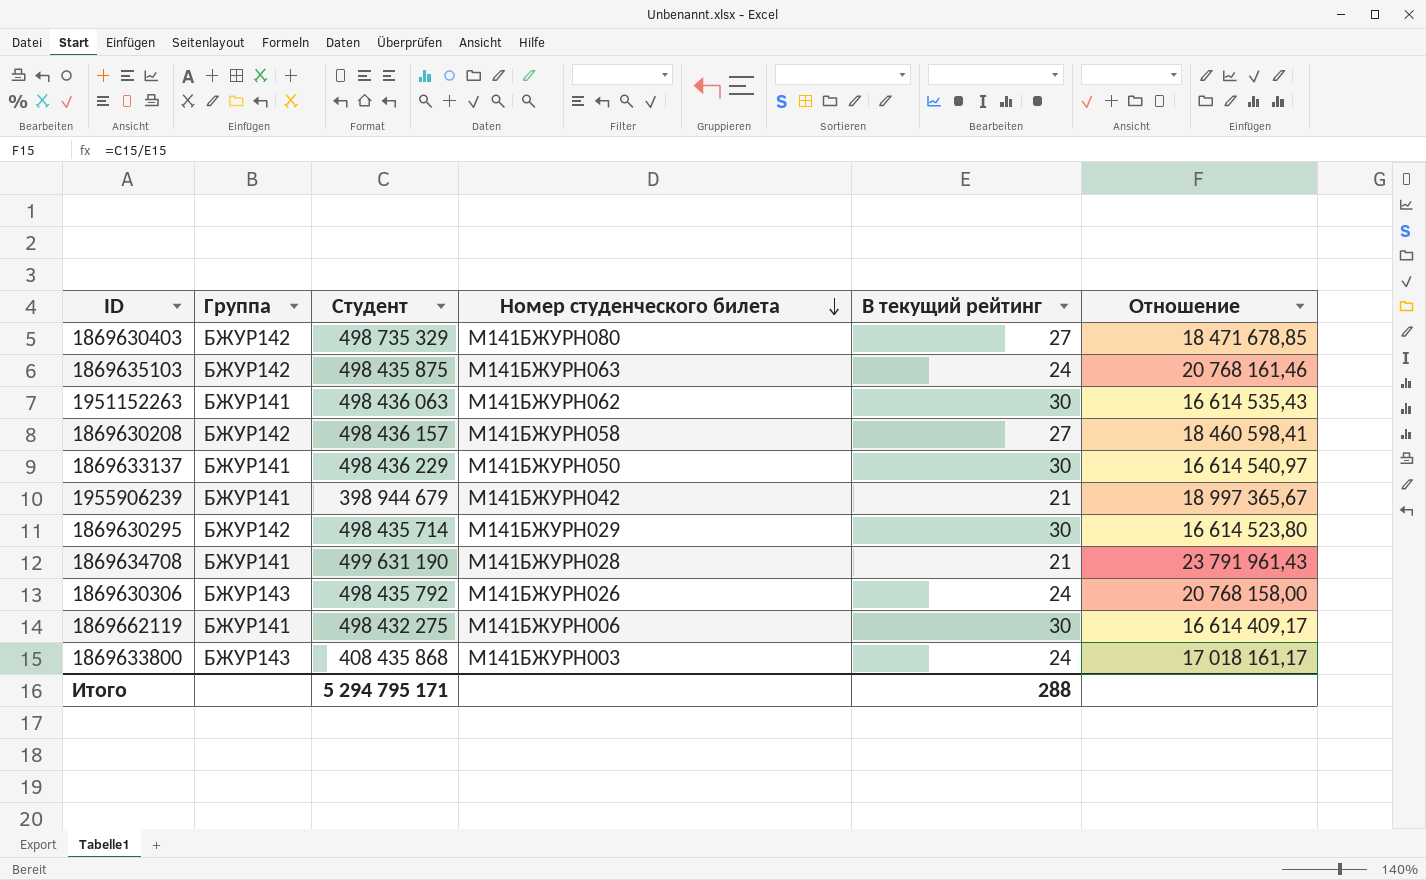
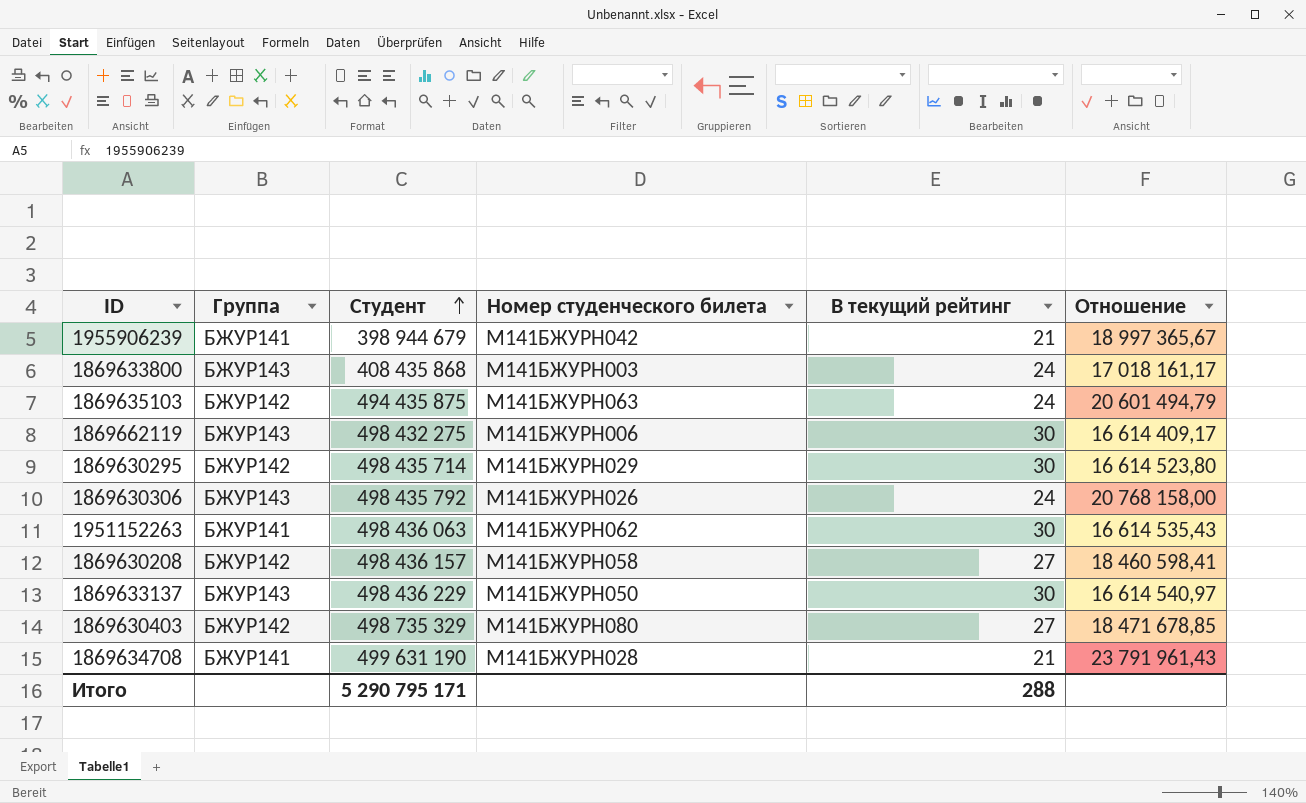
row order: Номер студенческого билета descending -> Студент ascending
1869635103 | Студент: 498 435 875 -> 494 435 875
1869635103 | Отношение: 20 768 161,46 -> 20 601 494,79
1869662119 | Группа: БЖУР141 -> БЖУР143
1869633137 | Группа: БЖУР141 -> БЖУР143
Итого | Студент: 5 294 795 171 -> 5 290 795 171

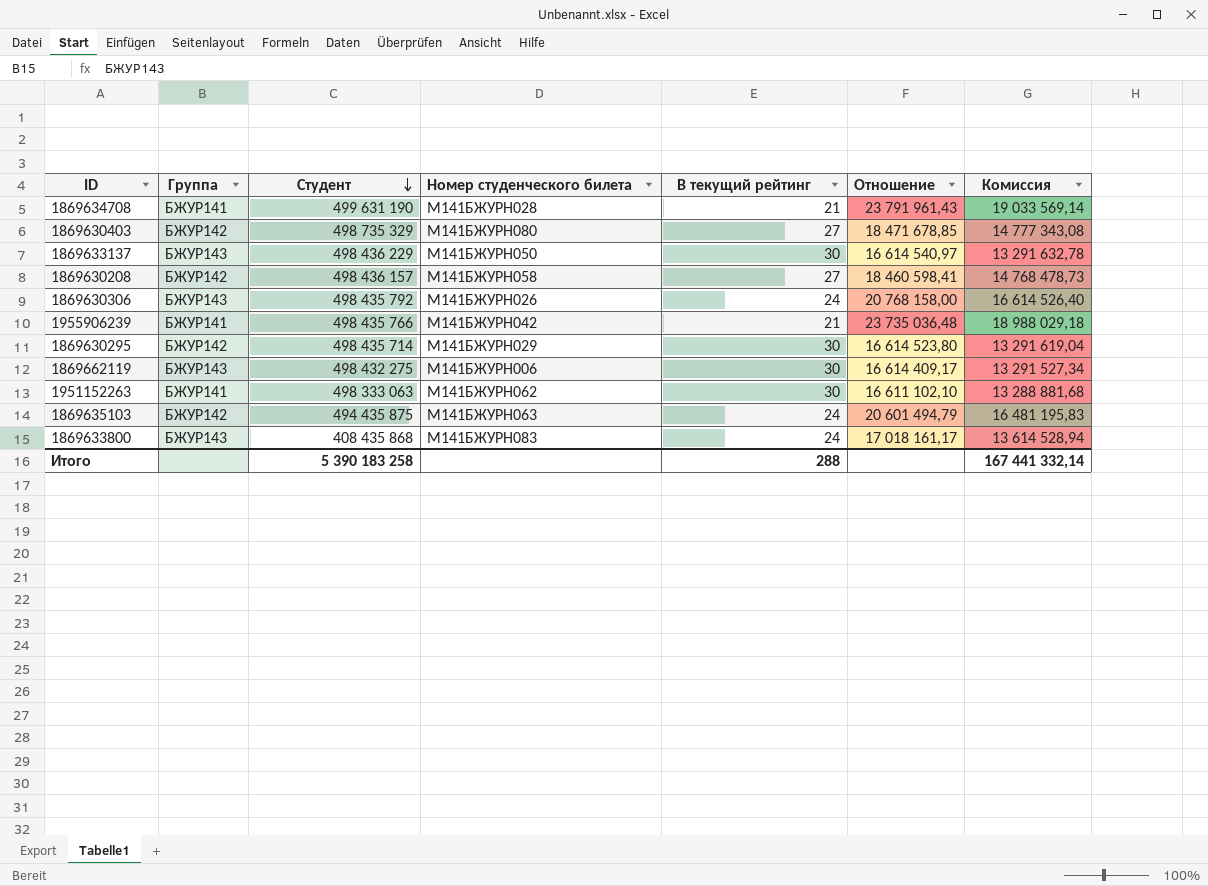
row order: Студент ascending -> Студент descending
column Комиссия | formula: none -> [Отношение] * 0,8
1955906239 | Студент: 398 944 679 -> 498 435 766
1955906239 | Отношение: 18 997 365,67 -> 23 735 036,48
1951152263 | Студент: 498 436 063 -> 498 333 063
1951152263 | Отношение: 16 614 535,43 -> 16 611 102,10
1869633800 | Номер студенческого билета: М141БЖУРН003 -> М141БЖУРН083
Итого | Студент: 5 290 795 171 -> 5 390 183 258

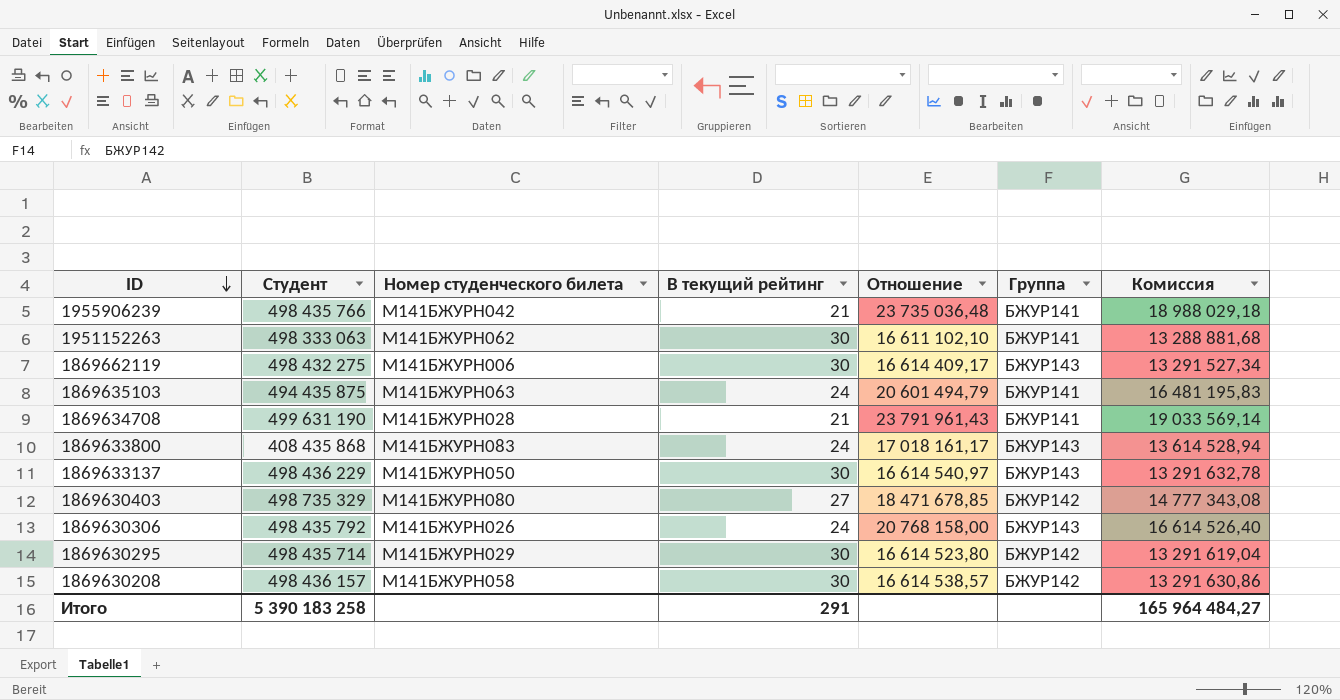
row order: Студент descending -> ID descending
column Группа | position: 2 -> 6
1869635103 | Группа: БЖУР142 -> БЖУР141
1869630208 | В текущий рейтинг: 27 -> 30
1869630208 | Отношение: 18 460 598,41 -> 16 614 538,57
1869630208 | Комиссия: 14 768 478,73 -> 13 291 630,86
Итого | В текущий рейтинг: 288 -> 291
Итого | Комиссия: 167 441 332,14 -> 165 964 484,27

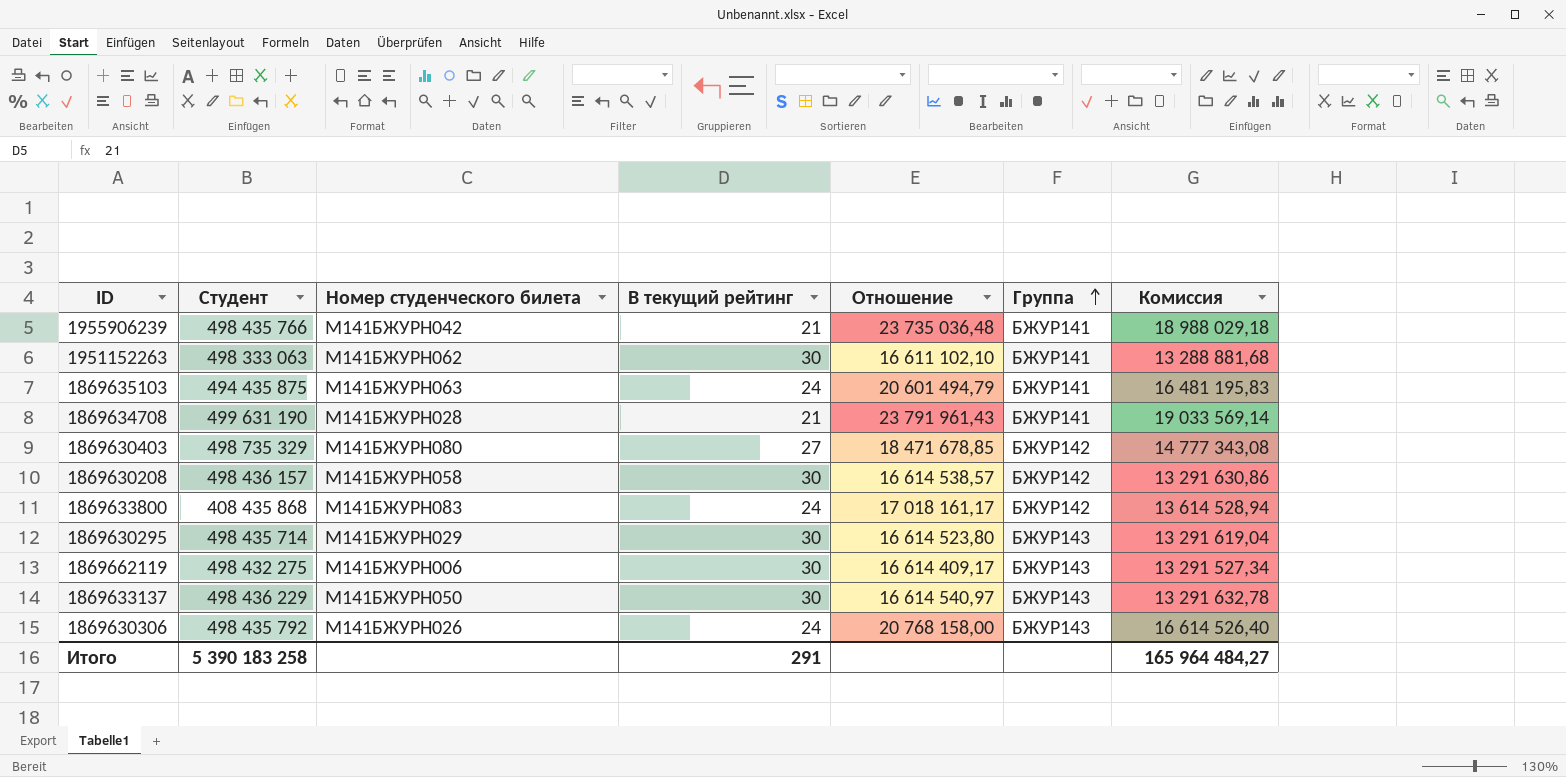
row order: ID descending -> Группа ascending
1869633800 | Группа: БЖУР143 -> БЖУР142
1869630295 | Группа: БЖУР142 -> БЖУР143

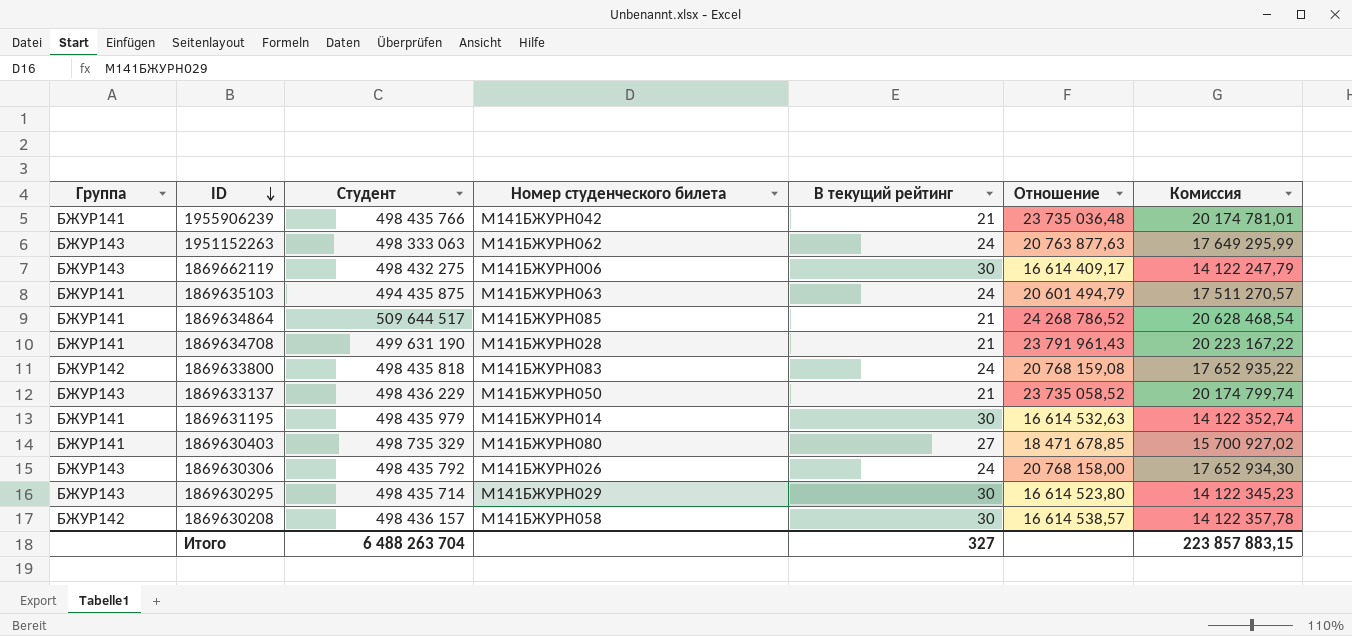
row order: Группа ascending -> ID descending
column Группа | position: 6 -> 1
column Комиссия | formula: [Отношение] * 0,8 -> [Отношение] * 0,85
1951152263 | Группа: БЖУР141 -> БЖУР143
1951152263 | В текущий рейтинг: 30 -> 24
1951152263 | Отношение: 16 611 102,10 -> 20 763 877,63
row 1869634864: none -> БЖУР141 | 509 644 517 | М141БЖУРН085 | 21 | 24 268 786,52 | 20 628 468,54
1869633800 | Студент: 408 435 868 -> 498 435 818
1869633800 | Отношение: 17 018 161,17 -> 20 768 159,08
1869633137 | В текущий рейтинг: 30 -> 21
1869633137 | Отношение: 16 614 540,97 -> 23 735 058,52
row 1869631195: none -> БЖУР141 | 498 435 979 | М141БЖУРН014 | 30 | 16 614 532,63 | 14 122 352,74
1869630403 | Группа: БЖУР142 -> БЖУР141
Итого | Студент: 5 390 183 258 -> 6 488 263 704
Итого | В текущий рейтинг: 291 -> 327
Итого | Комиссия: 165 964 484,27 -> 223 857 883,15

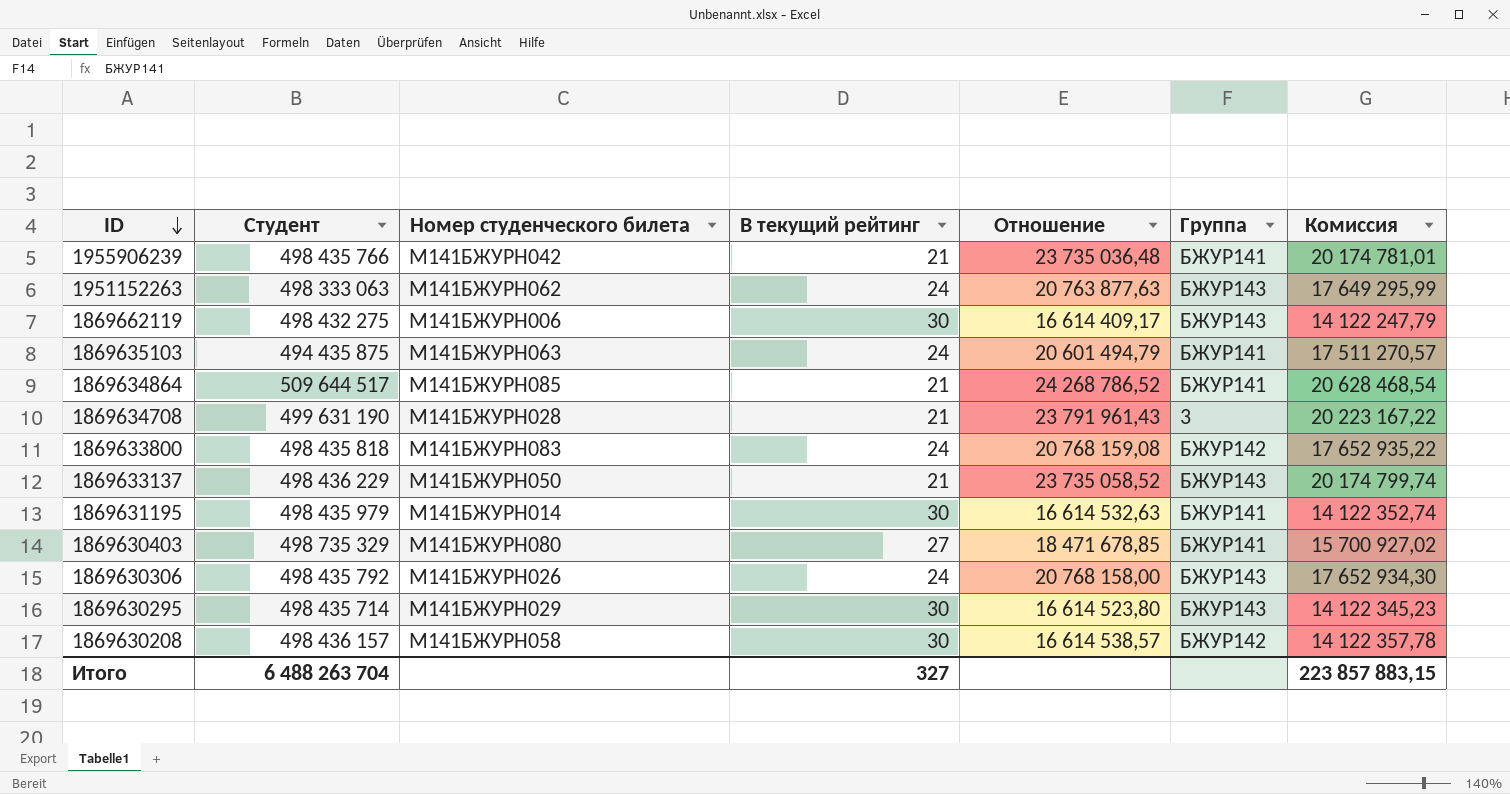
column Группа | position: 1 -> 6
1869634708 | Группа: БЖУР141 -> 3

